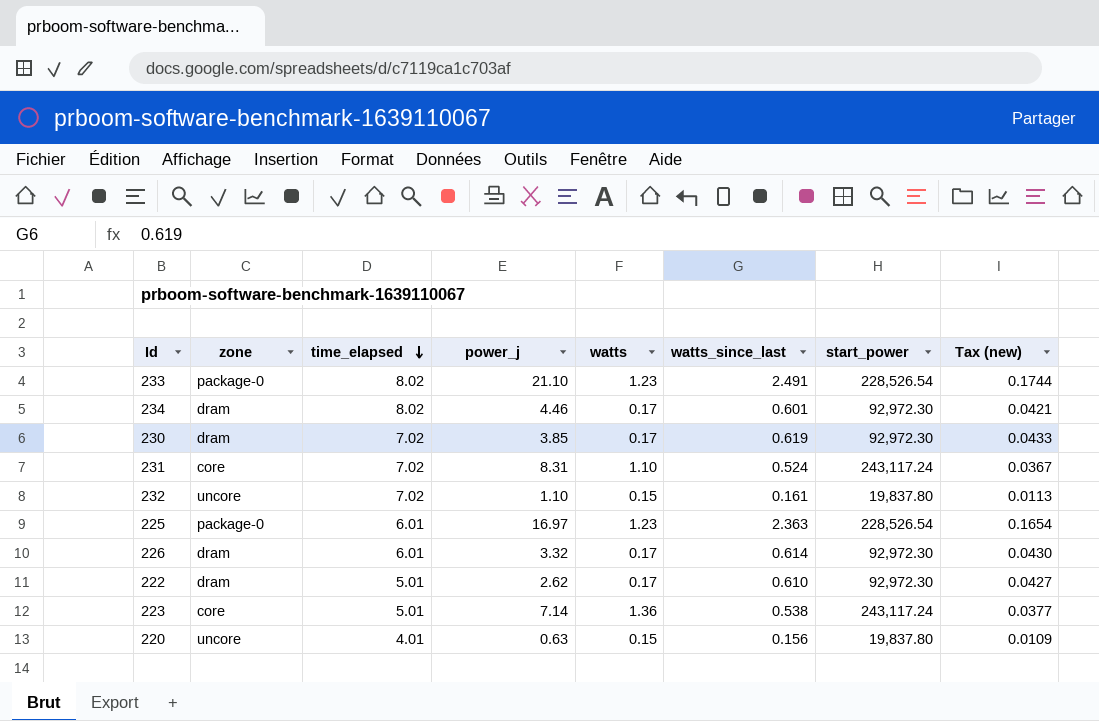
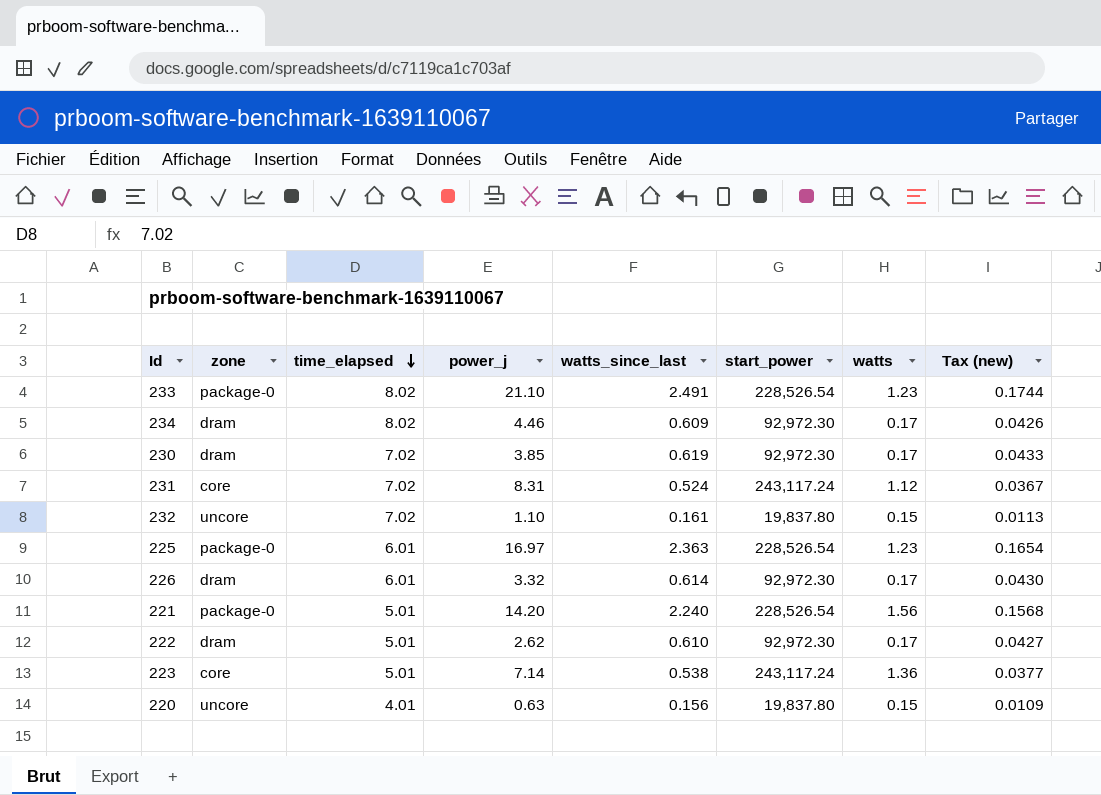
column watts | position: 5 -> 7
234 | watts_since_last: 0.601 -> 0.609
234 | Tax (new): 0.0421 -> 0.0426
231 | watts: 1.10 -> 1.12
row 221: none -> package-0 | 5.01 | 14.20 | 2.240 | 228,526.54 | 1.56 | 0.1568

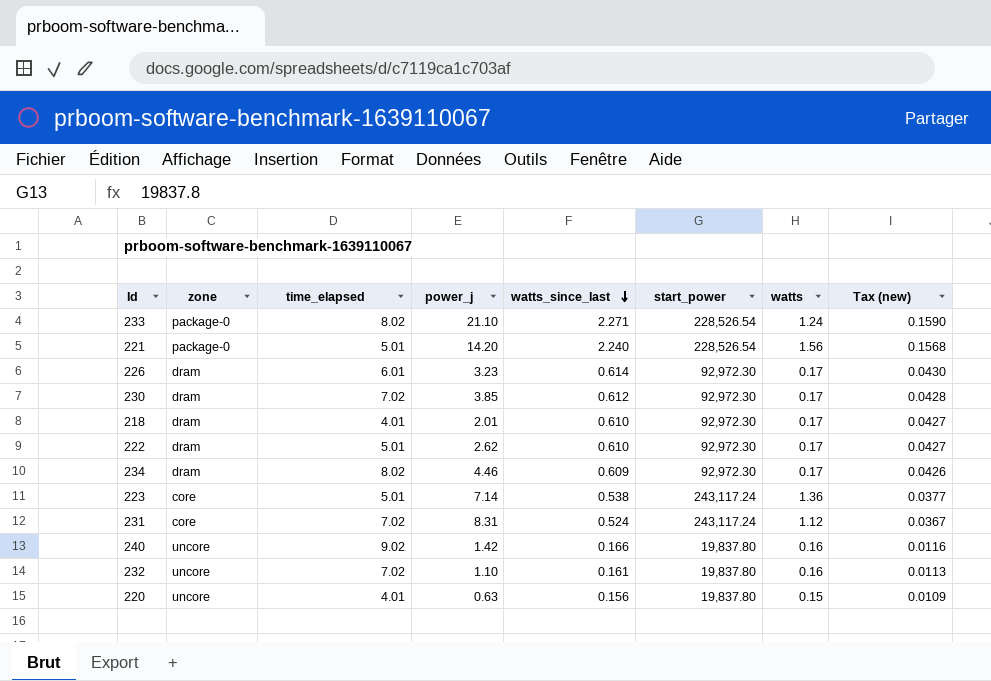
row order: time_elapsed descending -> watts_since_last descending
row 225: package-0 | 6.01 | 16.97 | 2.363 | 228,526.54 | 1.23 | 0.1654 -> none
233 | watts_since_last: 2.491 -> 2.271
233 | watts: 1.23 -> 1.24
233 | Tax (new): 0.1744 -> 0.1590
226 | power_j: 3.32 -> 3.23
230 | watts_since_last: 0.619 -> 0.612
230 | Tax (new): 0.0433 -> 0.0428
row 218: none -> dram | 4.01 | 2.01 | 0.610 | 92,972.30 | 0.17 | 0.0427
row 240: none -> uncore | 9.02 | 1.42 | 0.166 | 19,837.80 | 0.16 | 0.0116
232 | watts: 0.15 -> 0.16

